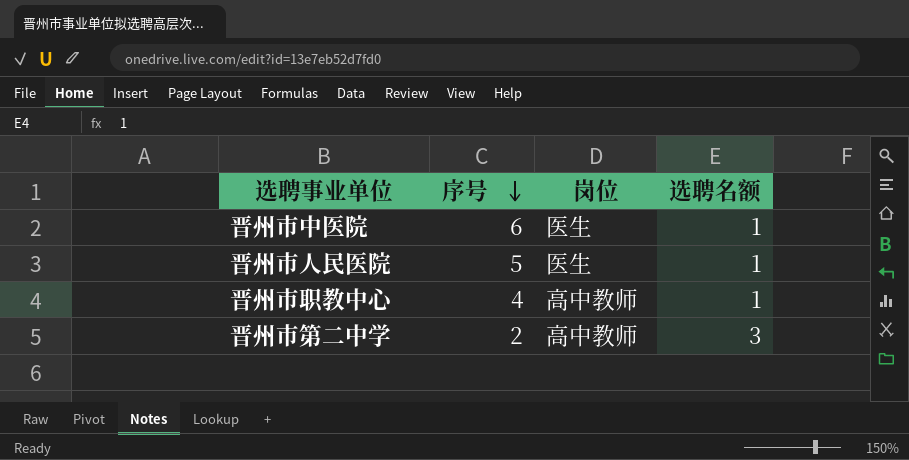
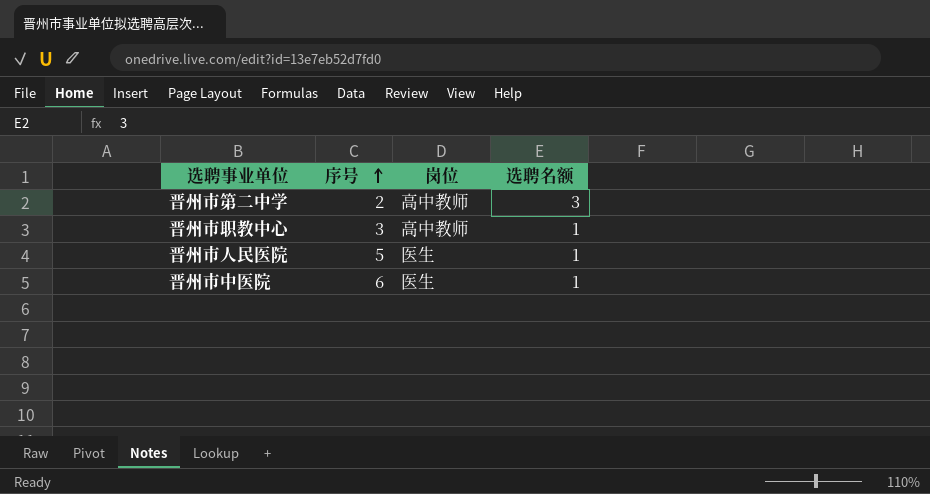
row order: 序号 descending -> 序号 ascending
晋州市职教中心 | 序号: 4 -> 3

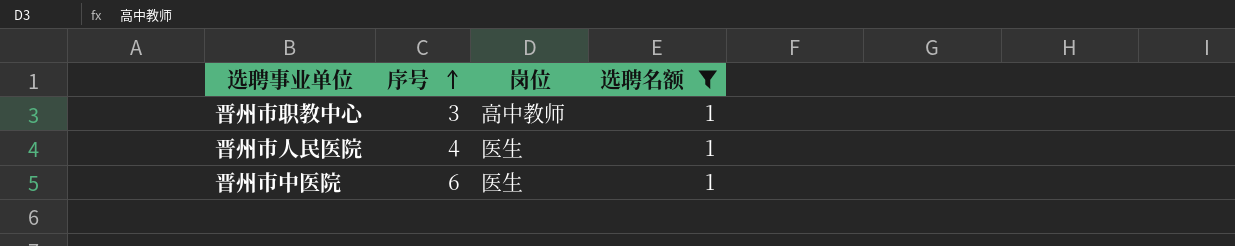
filter: none -> 选聘名额 = 1
晋州市人民医院 | 序号: 5 -> 4

